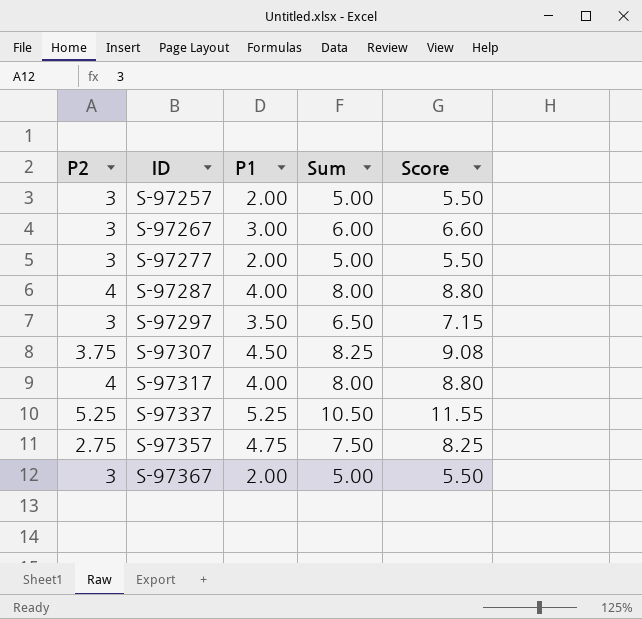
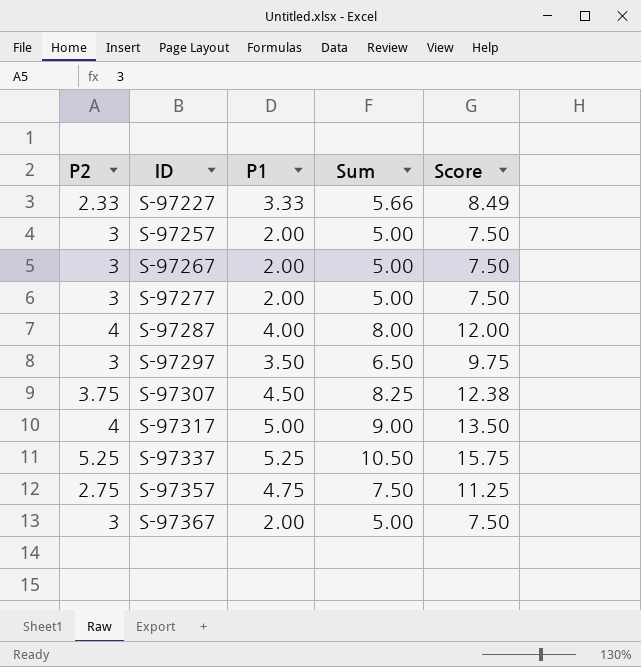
column Score | formula: [Sum] * 1.1 -> [Sum] * 1.5
row S-97227: none -> 2.33 | 3.33 | 5.66 | 8.49
S-97267 | P1: 3.00 -> 2.00
S-97267 | Sum: 6.00 -> 5.00
S-97317 | P1: 4.00 -> 5.00
S-97317 | Sum: 8.00 -> 9.00

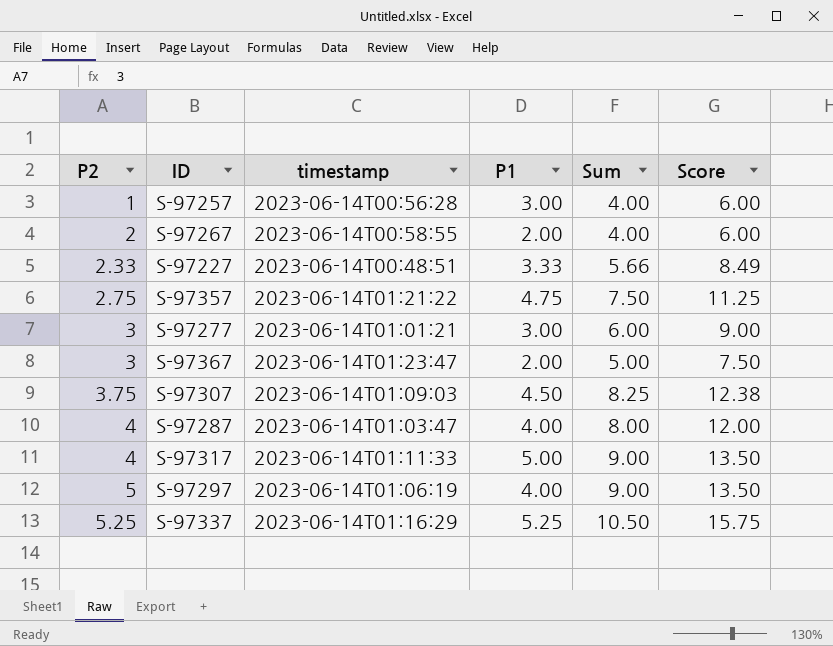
row order: ID ascending -> P2 ascending
column timestamp | position: none -> 3
S-97257 | P2: 3 -> 1
S-97257 | P1: 2.00 -> 3.00
S-97257 | Sum: 5.00 -> 4.00
S-97257 | Score: 7.50 -> 6.00
S-97267 | P2: 3 -> 2
S-97267 | Sum: 5.00 -> 4.00
S-97267 | Score: 7.50 -> 6.00
S-97277 | P1: 2.00 -> 3.00
S-97277 | Sum: 5.00 -> 6.00
S-97277 | Score: 7.50 -> 9.00
S-97297 | P2: 3 -> 5
S-97297 | P1: 3.50 -> 4.00
S-97297 | Sum: 6.50 -> 9.00
S-97297 | Score: 9.75 -> 13.50

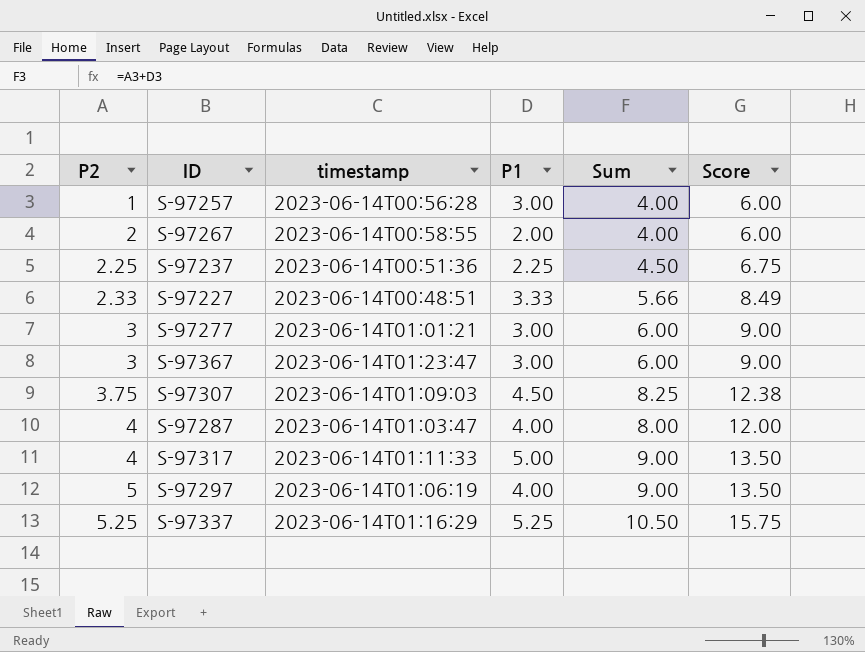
row S-97357: 2.75 | 2023-06-14T01:21:22 | 4.75 | 7.50 | 11.25 -> none
row S-97237: none -> 2.25 | 2023-06-14T00:51:36 | 2.25 | 4.50 | 6.75
S-97367 | P1: 2.00 -> 3.00
S-97367 | Sum: 5.00 -> 6.00
S-97367 | Score: 7.50 -> 9.00

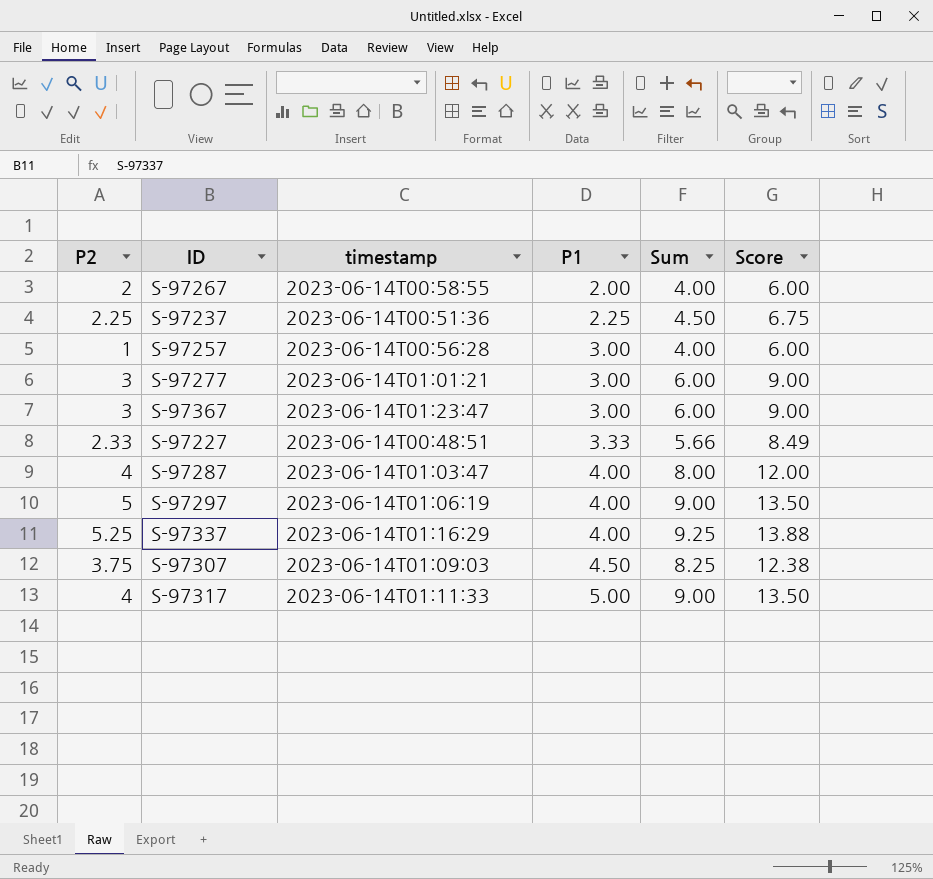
row order: P2 ascending -> P1 ascending
S-97337 | P1: 5.25 -> 4.00
S-97337 | Sum: 10.50 -> 9.25
S-97337 | Score: 15.75 -> 13.88

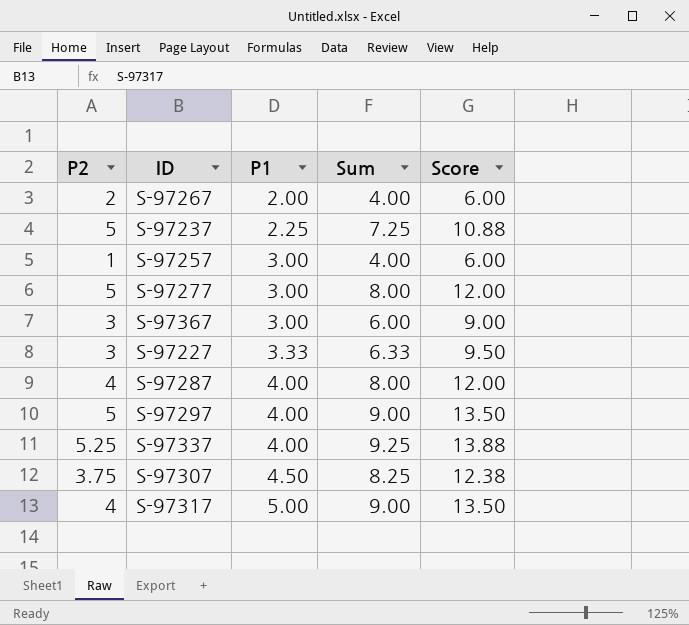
column timestamp | position: 3 -> none
S-97237 | P2: 2.25 -> 5
S-97237 | Sum: 4.50 -> 7.25
S-97237 | Score: 6.75 -> 10.88
S-97277 | P2: 3 -> 5
S-97277 | Sum: 6.00 -> 8.00
S-97277 | Score: 9.00 -> 12.00
S-97227 | P2: 2.33 -> 3
S-97227 | Sum: 5.66 -> 6.33
S-97227 | Score: 8.49 -> 9.50

